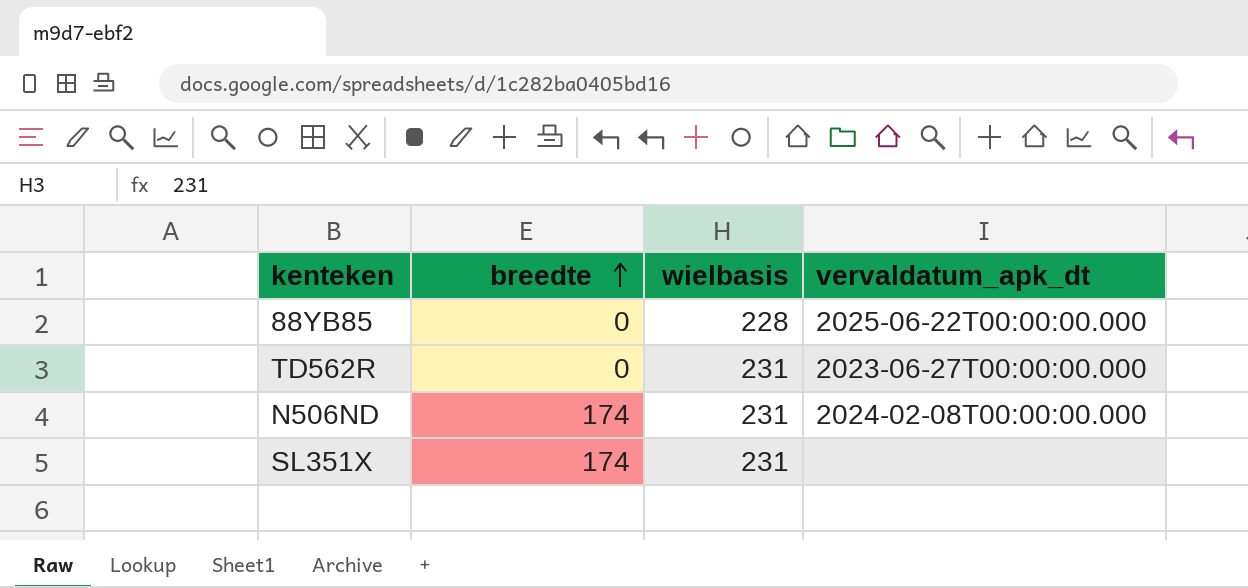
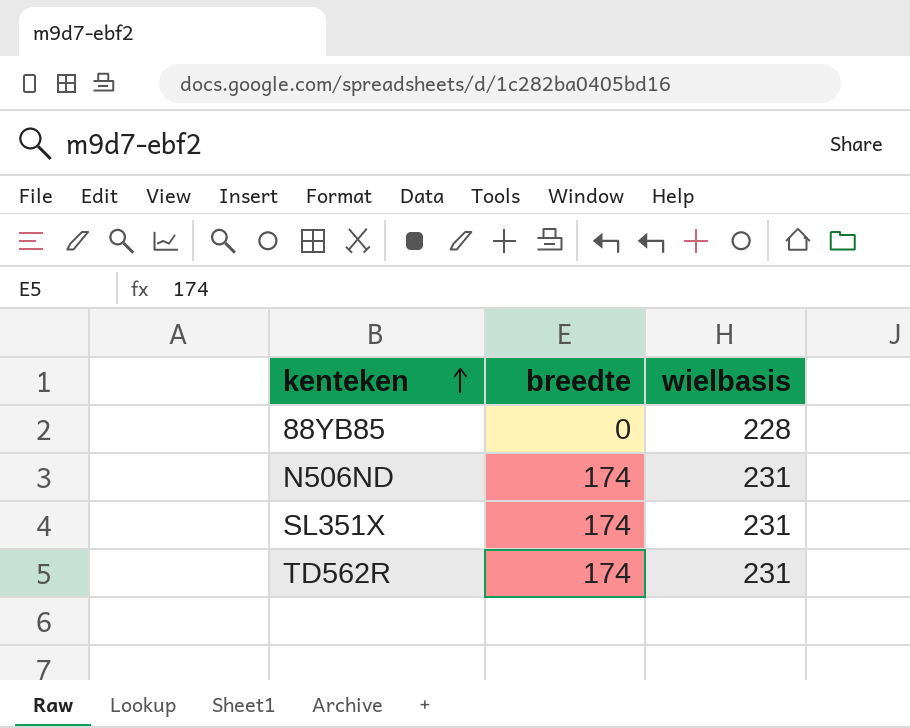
row order: breedte ascending -> kenteken ascending
column vervaldatum_apk_dt | position: 4 -> none
TD562R | breedte: 0 -> 174

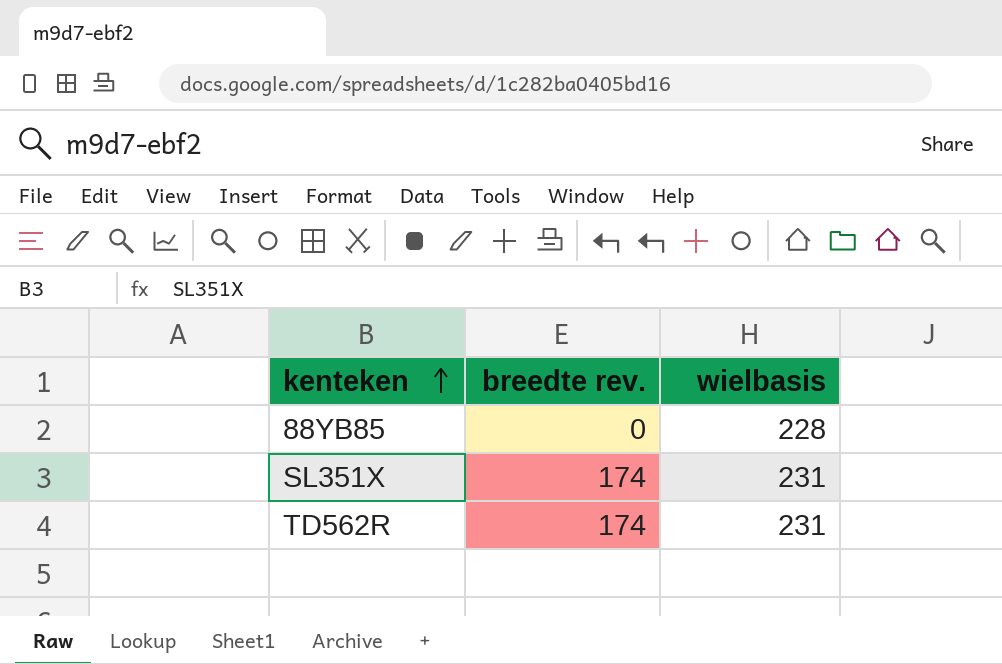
column name: breedte -> breedte rev.
row N506ND: 174 | 231 -> none

